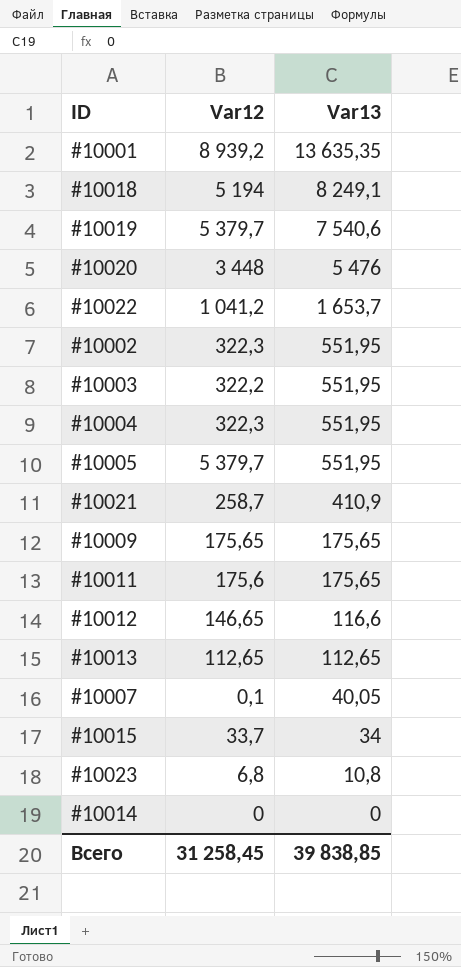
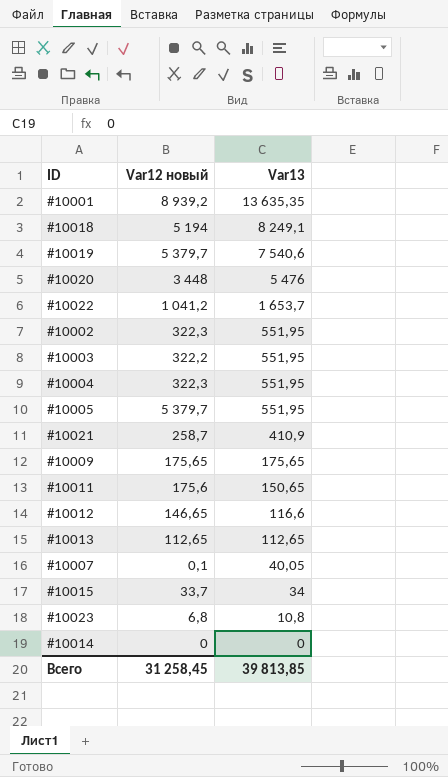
column name: Var12 -> Var12 новый
#10011 | Var13: 175,65 -> 150,65
Всего | Var13: 39 838,85 -> 39 813,85

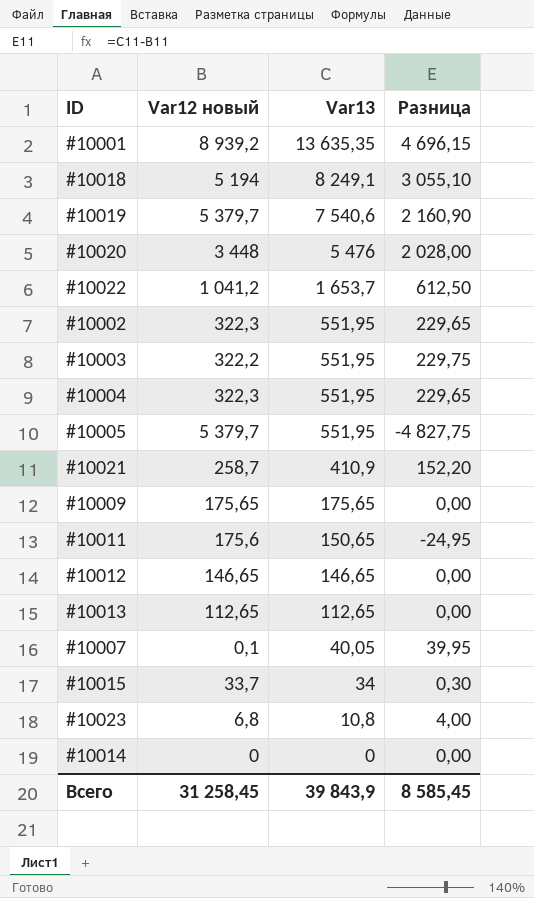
column Разница | formula: none -> [Var13] - [Var12 новый]
#10012 | Var13: 116,6 -> 146,65
Всего | Var13: 39 813,85 -> 39 843,9

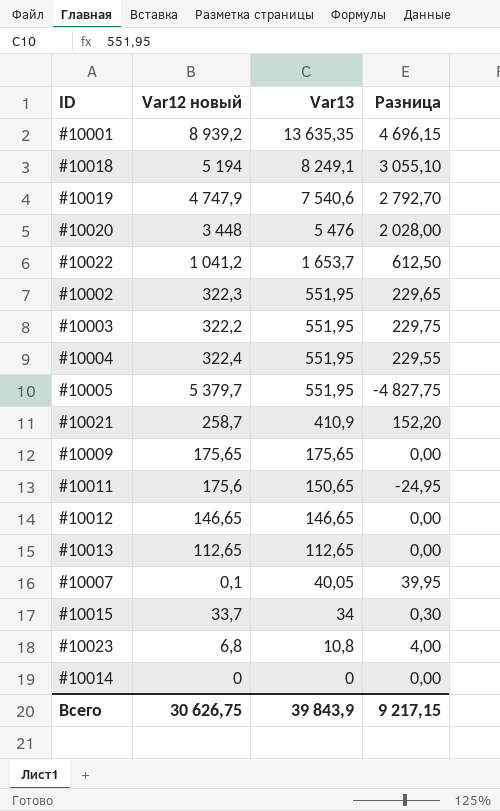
#10019 | Var12 новый: 5 379,7 -> 4 747,9
#10019 | Разница: 2 160,90 -> 2 792,70
#10004 | Var12 новый: 322,3 -> 322,4
#10004 | Разница: 229,65 -> 229,55
Всего | Var12 новый: 31 258,45 -> 30 626,75
Всего | Разница: 8 585,45 -> 9 217,15

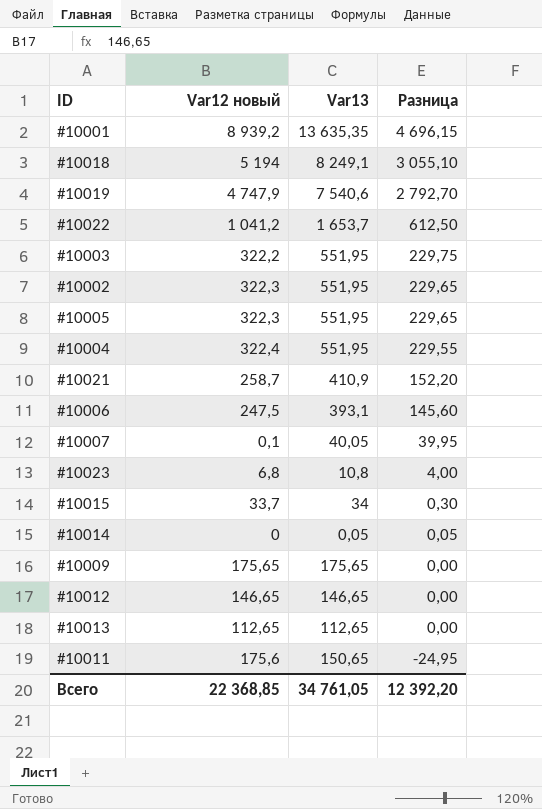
row order: Var13 descending -> Разница descending
row #10020: 3 448 | 5 476 | 2 028,00 -> none
#10005 | Var12 новый: 5 379,7 -> 322,3
#10005 | Разница: -4 827,75 -> 229,65
row #10006: none -> 247,5 | 393,1 | 145,60
#10014 | Var13: 0 -> 0,05
#10014 | Разница: 0,00 -> 0,05
Всего | Var12 новый: 30 626,75 -> 22 368,85
Всего | Var13: 39 843,9 -> 34 761,05
Всего | Разница: 9 217,15 -> 12 392,20

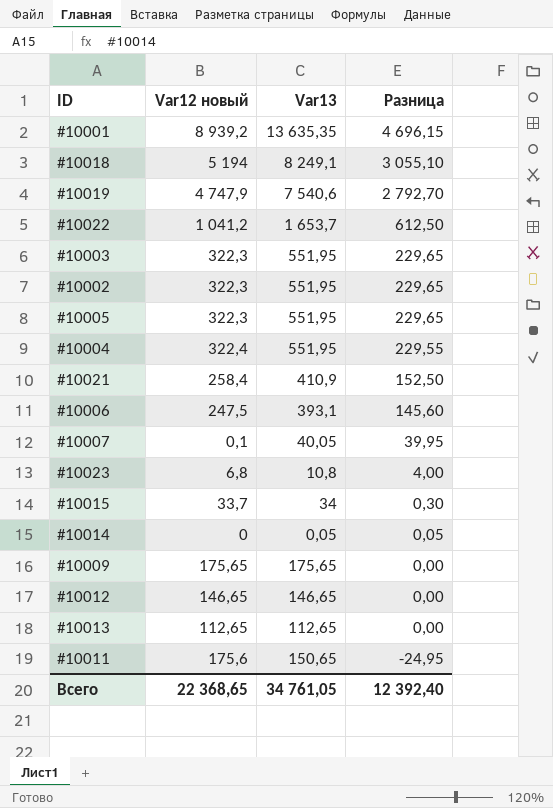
#10003 | Var12 новый: 322,2 -> 322,3
#10003 | Разница: 229,75 -> 229,65
#10021 | Var12 новый: 258,7 -> 258,4
#10021 | Разница: 152,20 -> 152,50
Всего | Var12 новый: 22 368,85 -> 22 368,65
Всего | Разница: 12 392,20 -> 12 392,40

